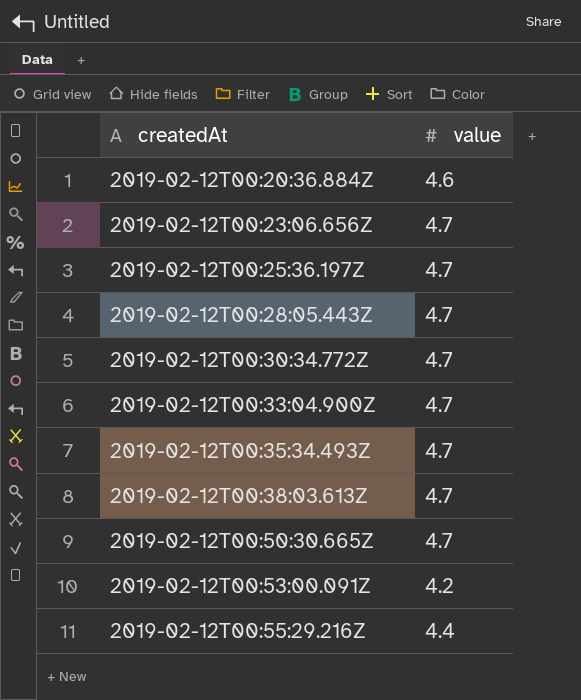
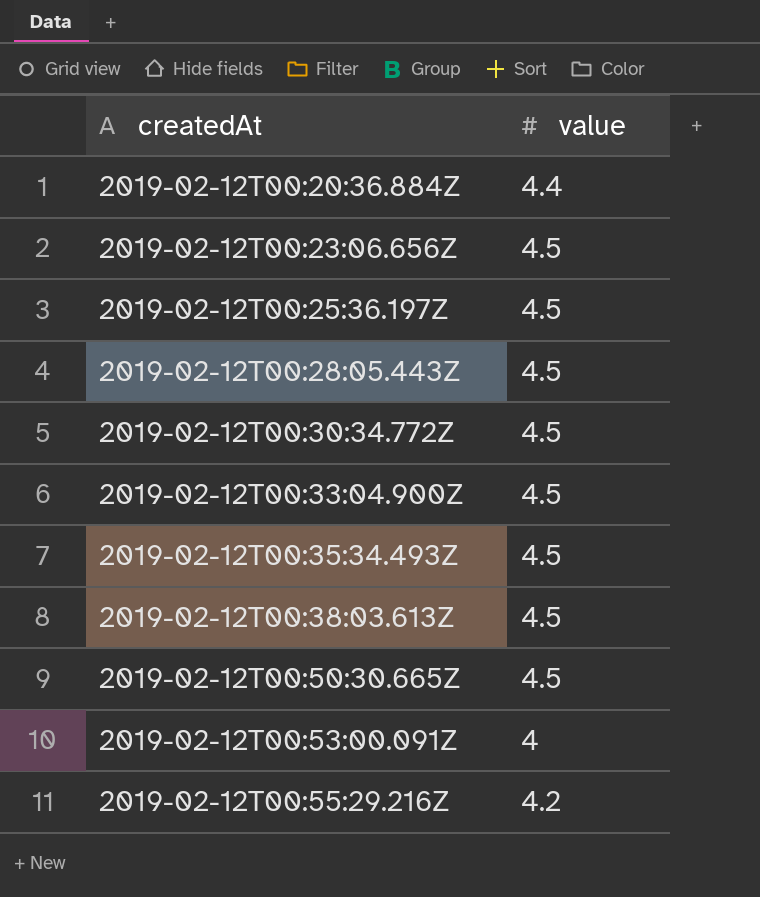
2019-02-12T00:20:36.884Z | value: 4.6 -> 4.4
2019-02-12T00:23:06.656Z | value: 4.7 -> 4.5
2019-02-12T00:25:36.197Z | value: 4.7 -> 4.5
2019-02-12T00:28:05.443Z | value: 4.7 -> 4.5
2019-02-12T00:30:34.772Z | value: 4.7 -> 4.5
2019-02-12T00:33:04.900Z | value: 4.7 -> 4.5
2019-02-12T00:35:34.493Z | value: 4.7 -> 4.5
2019-02-12T00:38:03.613Z | value: 4.7 -> 4.5
2019-02-12T00:50:30.665Z | value: 4.7 -> 4.5
2019-02-12T00:53:00.091Z | value: 4.2 -> 4
2019-02-12T00:55:29.216Z | value: 4.4 -> 4.2

